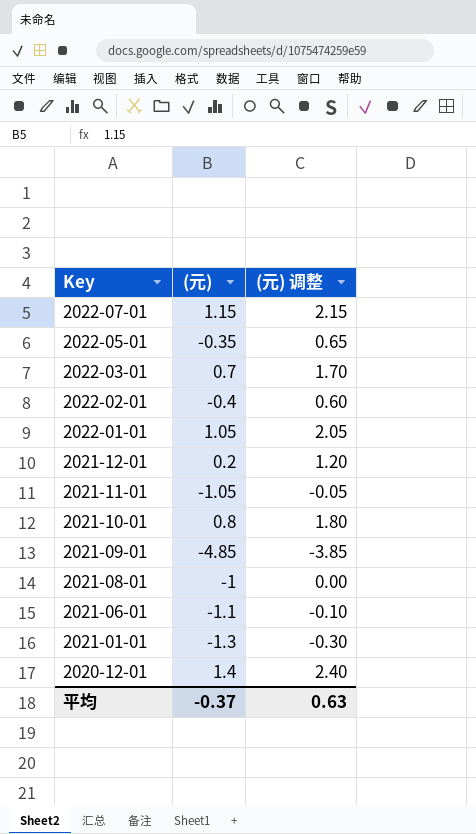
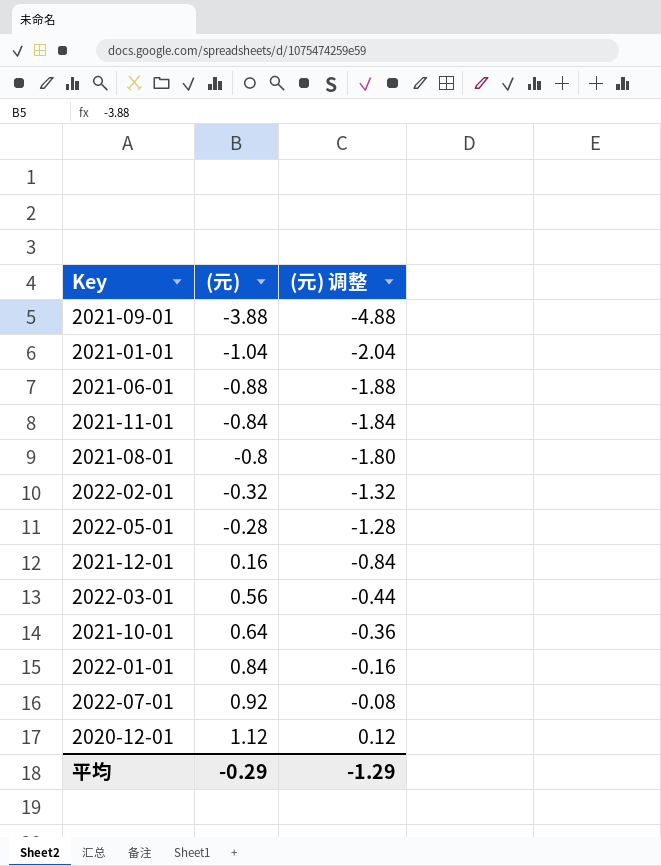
row order: Key descending -> (元) ascending
column (元) 调整 | formula: [(元)] + 1 -> [(元)] - 1
2021-09-01 | (元): -4.85 -> -3.88
2021-01-01 | (元): -1.3 -> -1.04
2021-06-01 | (元): -1.1 -> -0.88
2021-11-01 | (元): -1.05 -> -0.84
2021-08-01 | (元): -1 -> -0.8
2022-02-01 | (元): -0.4 -> -0.32
2022-05-01 | (元): -0.35 -> -0.28
2021-12-01 | (元): 0.2 -> 0.16
2022-03-01 | (元): 0.7 -> 0.56
2021-10-01 | (元): 0.8 -> 0.64
2022-01-01 | (元): 1.05 -> 0.84
2022-07-01 | (元): 1.15 -> 0.92
2020-12-01 | (元): 1.4 -> 1.12
平均 | (元): -0.37 -> -0.29
平均 | (元) 调整: 0.63 -> -1.29

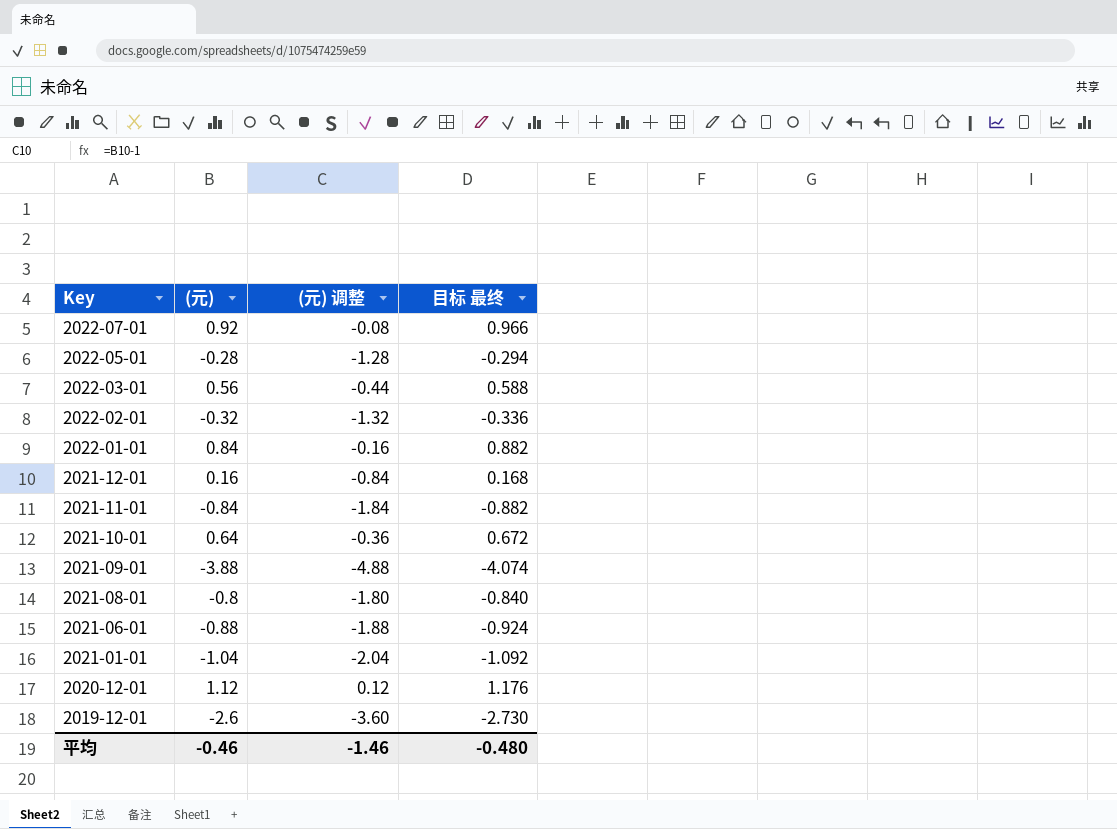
row order: (元) ascending -> Key descending
column 目标 最终 | formula: none -> [(元)] * 1.05
row 2019-12-01: none -> -2.6 | -3.60 | -2.730
平均 | (元): -0.29 -> -0.46
平均 | (元) 调整: -1.29 -> -1.46

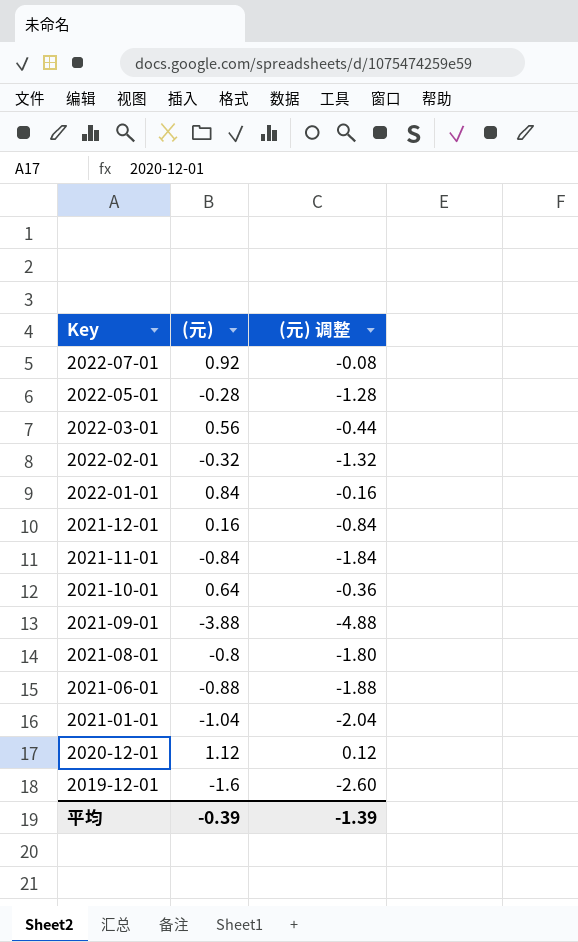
column 目标 最终 | formula: [(元)] * 1.05 -> none
2019-12-01 | (元): -2.6 -> -1.6
2019-12-01 | (元) 调整: -3.60 -> -2.60
平均 | (元): -0.46 -> -0.39
平均 | (元) 调整: -1.46 -> -1.39

